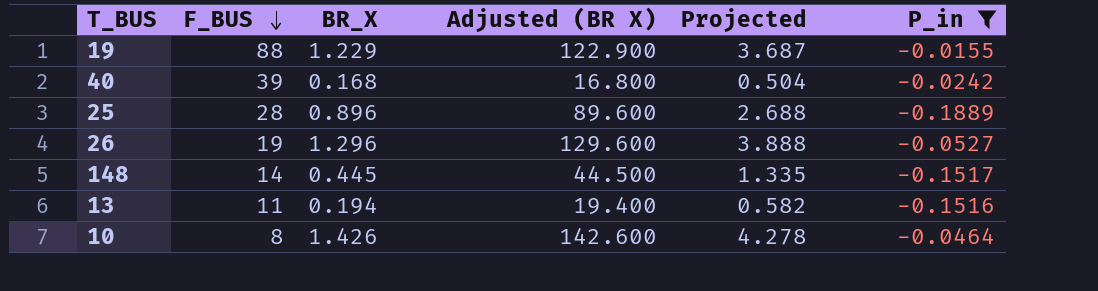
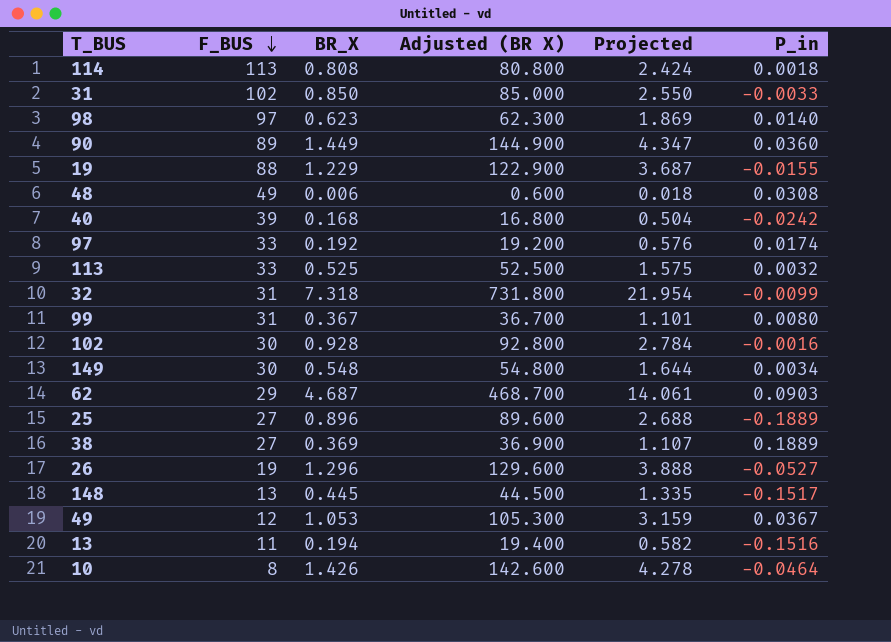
filter: P_in <= -0.0155 -> none
25 | F_BUS: 28 -> 27
148 | F_BUS: 14 -> 13

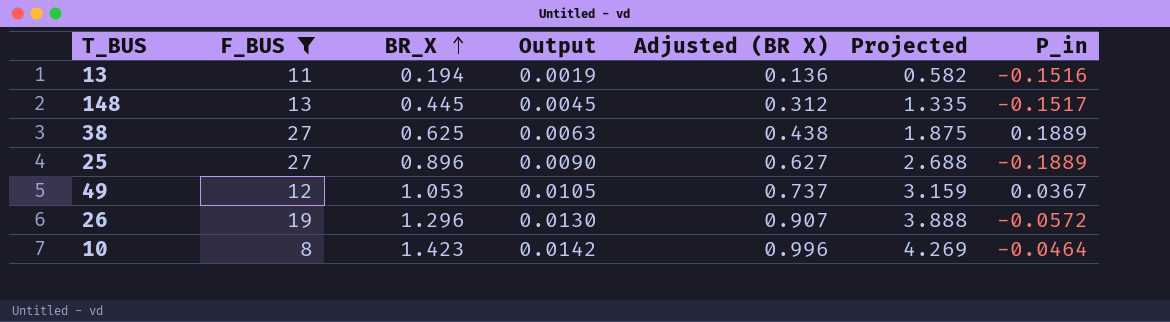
filter: none -> F_BUS <= 27
row order: F_BUS descending -> BR_X ascending
column Output | formula: none -> [BR_X] * 0.01
column Adjusted (BR X) | formula: [BR_X] * 100 -> [BR_X] * 0.7
38 | BR_X: 0.369 -> 0.625
38 | Projected: 1.107 -> 1.875
26 | P_in: -0.0527 -> -0.0572
10 | BR_X: 1.426 -> 1.423
10 | Projected: 4.278 -> 4.269

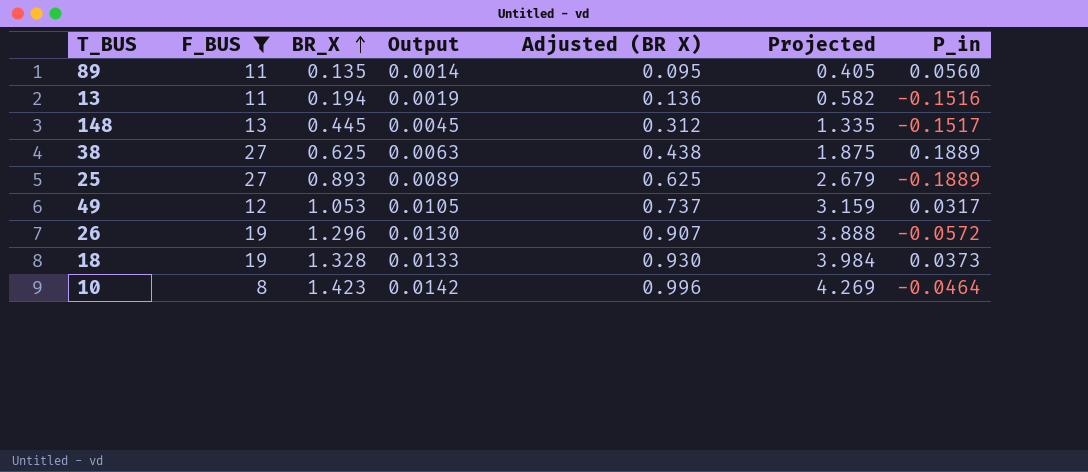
row 89: none -> 11 | 0.135 | 0.0014 | 0.095 | 0.405 | 0.0560
25 | BR_X: 0.896 -> 0.893
25 | Output: 0.0090 -> 0.0089
25 | Adjusted (BR X): 0.627 -> 0.625
25 | Projected: 2.688 -> 2.679
49 | P_in: 0.0367 -> 0.0317
row 18: none -> 19 | 1.328 | 0.0133 | 0.930 | 3.984 | 0.0373

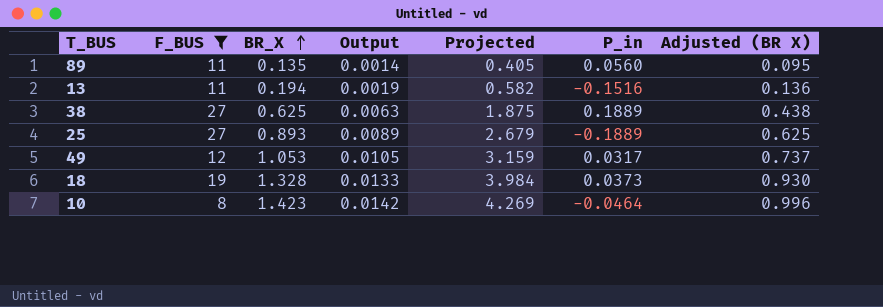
column Adjusted (BR X) | position: 5 -> 7
row 148: 13 | 0.445 | 0.0045 | 0.312 | 1.335 | -0.1517 -> none
row 26: 19 | 1.296 | 0.0130 | 0.907 | 3.888 | -0.0572 -> none

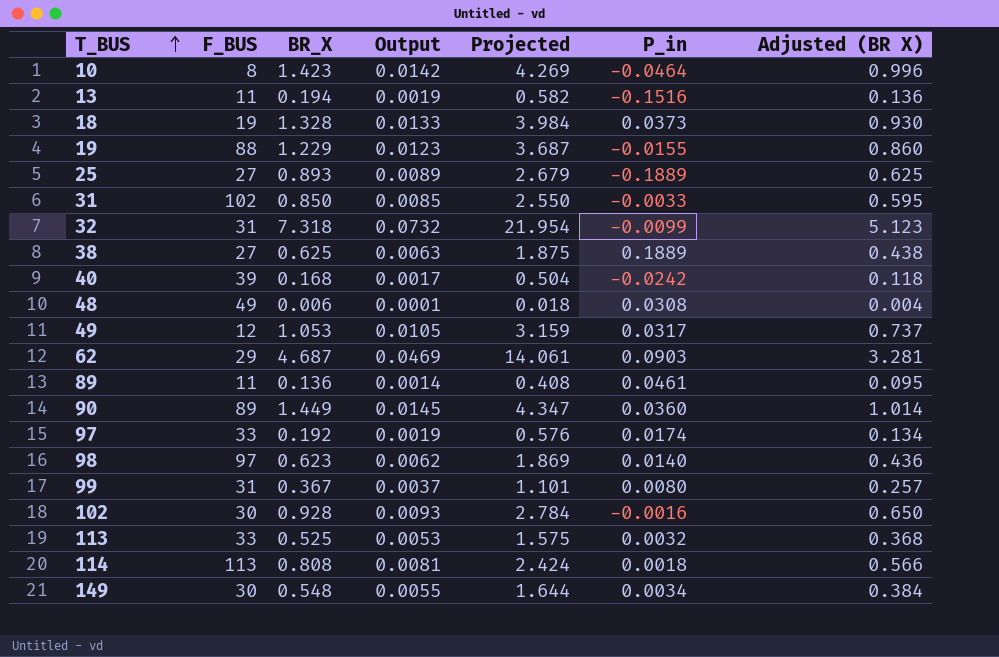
filter: F_BUS <= 27 -> none
row order: BR_X ascending -> T_BUS ascending
89 | BR_X: 0.135 -> 0.136
89 | Projected: 0.405 -> 0.408
89 | P_in: 0.0560 -> 0.0461

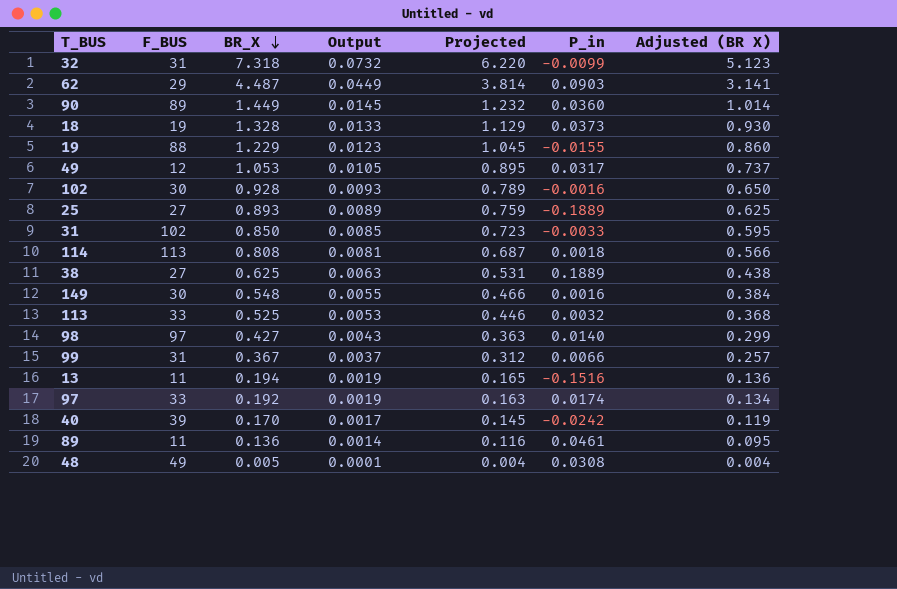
row order: T_BUS ascending -> BR_X descending
column Projected | formula: [BR_X] * 3 -> [BR_X] * 0.85
row 10: 8 | 1.423 | 0.0142 | 4.269 | -0.0464 | 0.996 -> none
62 | BR_X: 4.687 -> 4.487
62 | Output: 0.0469 -> 0.0449
62 | Adjusted (BR X): 3.281 -> 3.141
149 | P_in: 0.0034 -> 0.0016
98 | BR_X: 0.623 -> 0.427
98 | Output: 0.0062 -> 0.0043
98 | Adjusted (BR X): 0.436 -> 0.299
99 | P_in: 0.0080 -> 0.0066
40 | BR_X: 0.168 -> 0.170
40 | Adjusted (BR X): 0.118 -> 0.119
48 | BR_X: 0.006 -> 0.005

